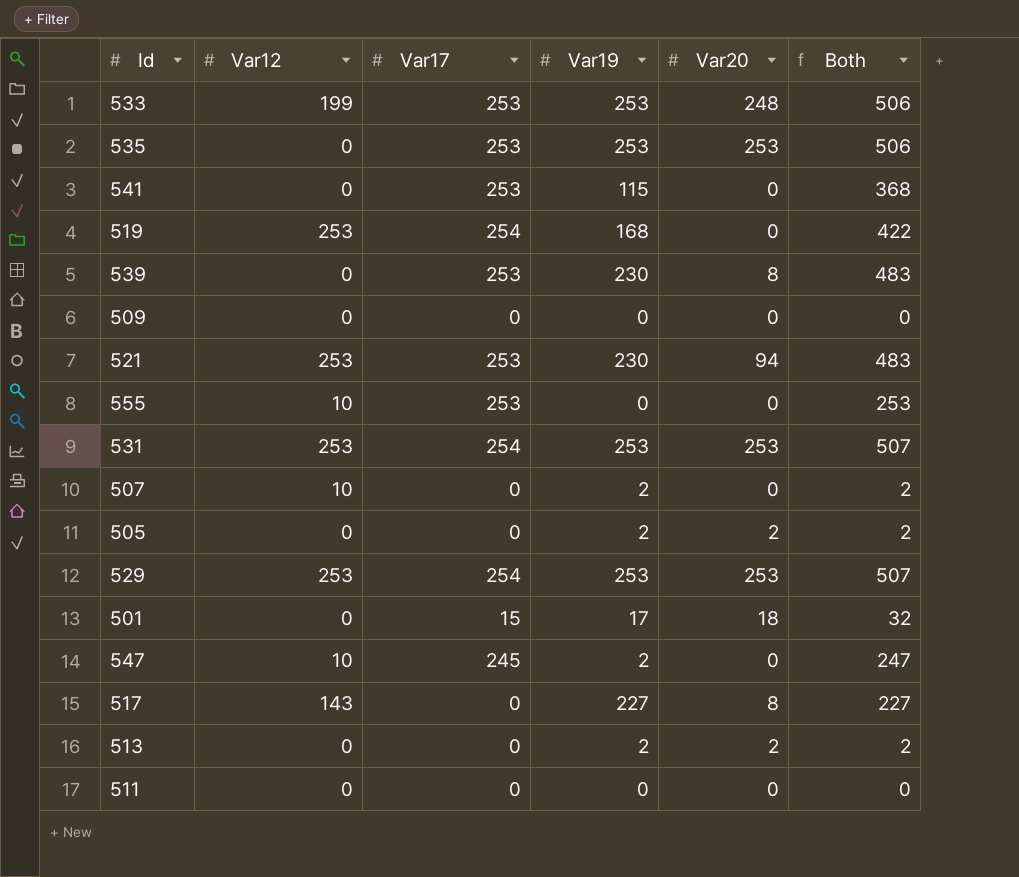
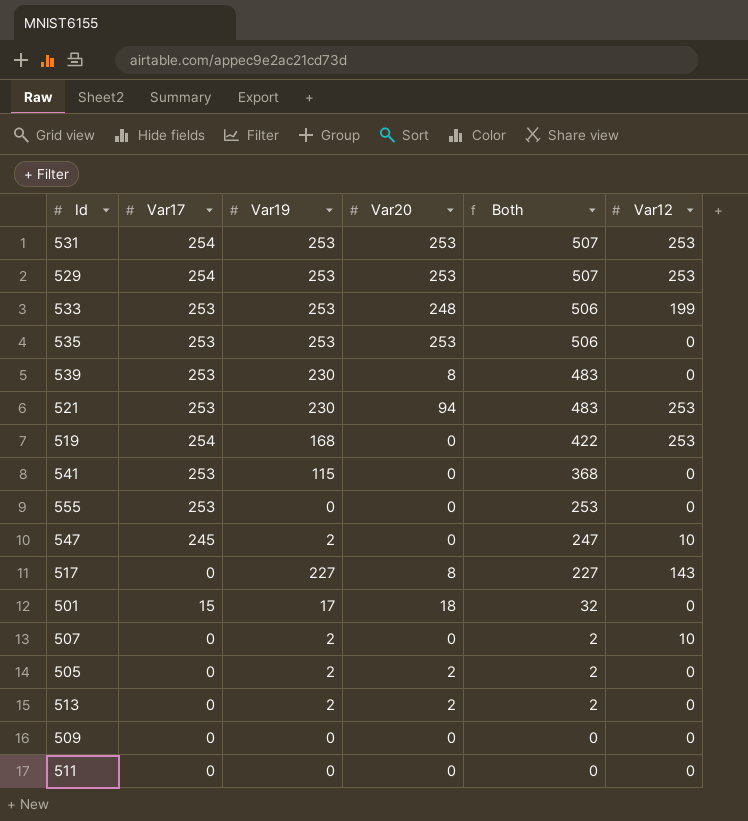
row order: none -> Both descending
column Var12 | position: 2 -> 6
555 | Var12: 10 -> 0

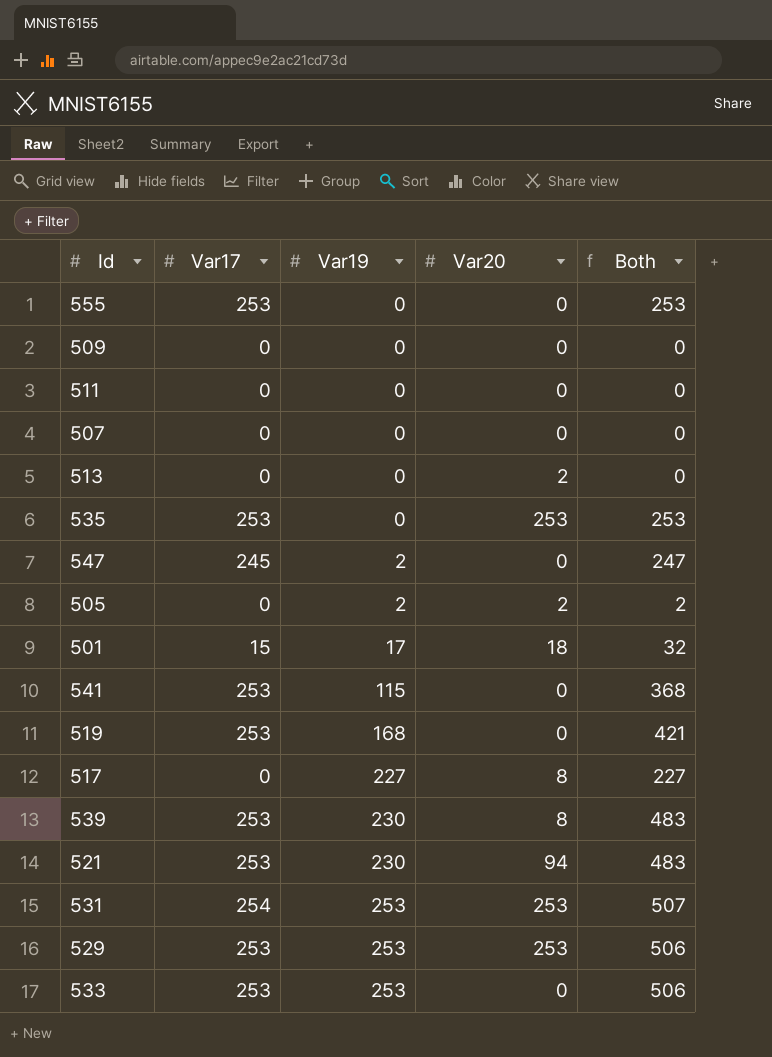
row order: Both descending -> Var19 ascending
column Var12 | position: 6 -> none
507 | Var19: 2 -> 0
507 | Both: 2 -> 0
513 | Var19: 2 -> 0
513 | Both: 2 -> 0
535 | Var19: 253 -> 0
535 | Both: 506 -> 253
519 | Var17: 254 -> 253
519 | Both: 422 -> 421
529 | Var17: 254 -> 253
529 | Both: 507 -> 506
533 | Var20: 248 -> 0

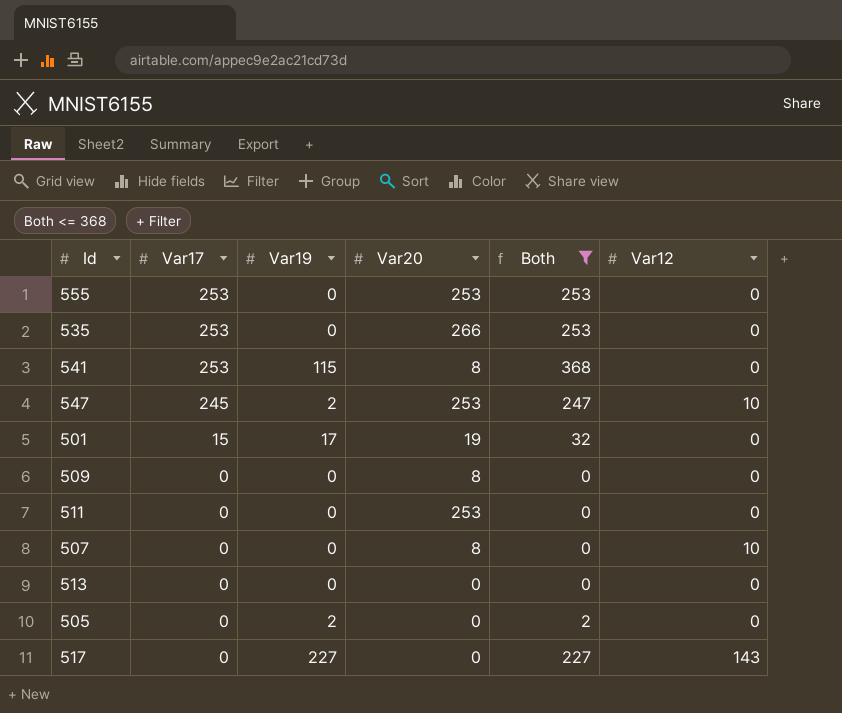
filter: none -> Both <= 368
row order: Var19 ascending -> Var17 descending
column Var12 | position: none -> 6
555 | Var20: 0 -> 253
535 | Var20: 253 -> 266
541 | Var20: 0 -> 8
547 | Var20: 0 -> 253
501 | Var20: 18 -> 19
509 | Var20: 0 -> 8
511 | Var20: 0 -> 253
507 | Var20: 0 -> 8
513 | Var20: 2 -> 0
505 | Var20: 2 -> 0
517 | Var20: 8 -> 0

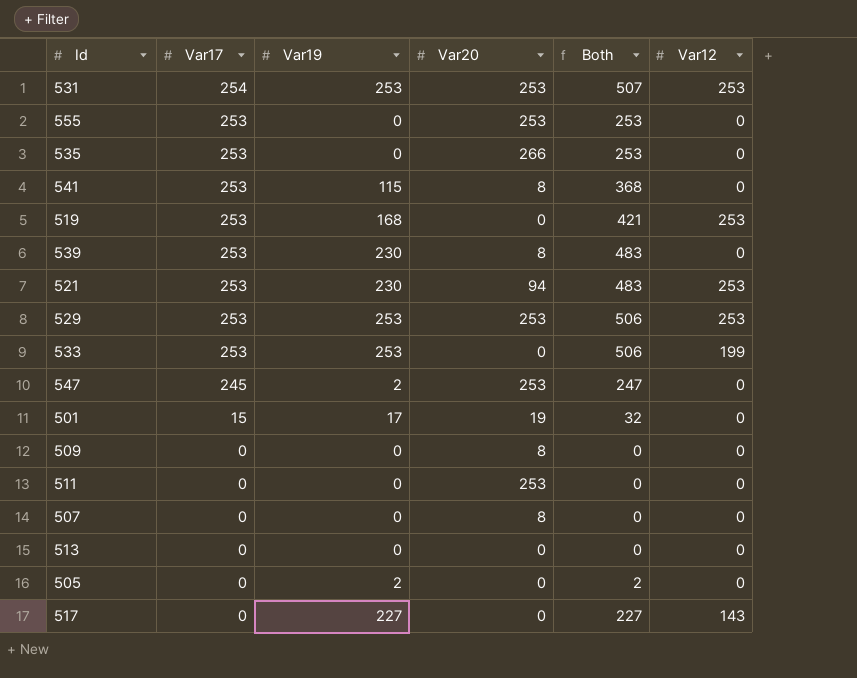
filter: Both <= 368 -> none
547 | Var12: 10 -> 0
507 | Var12: 10 -> 0

